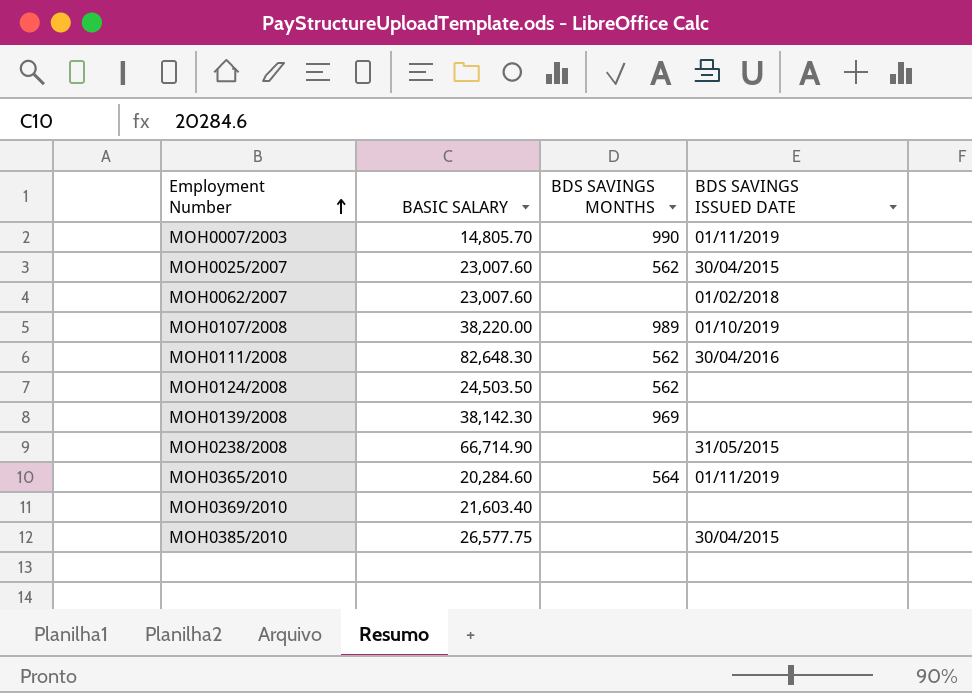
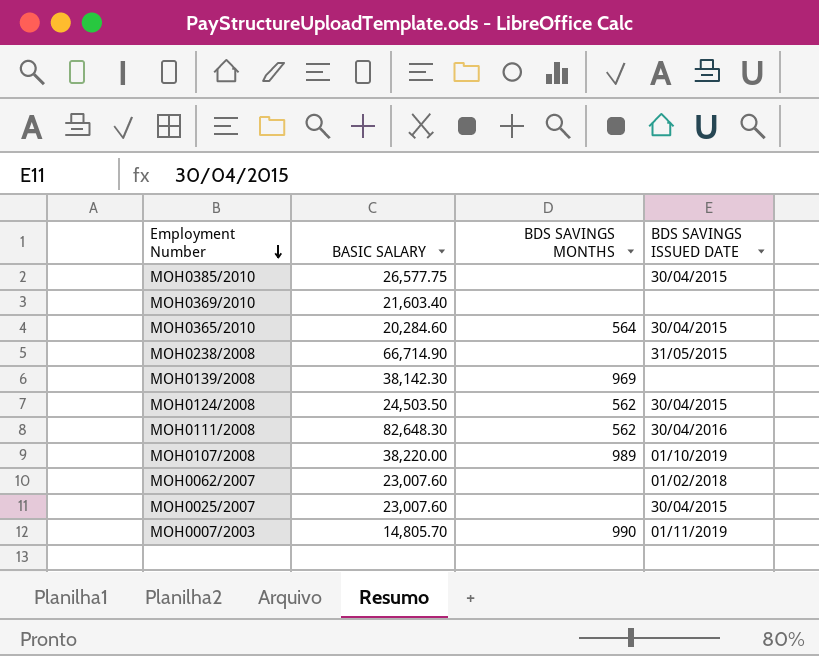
row order: Employment Number ascending -> Employment Number descending
MOH0365/2010 | BDS SAVINGS ISSUED DATE: 01/11/2019 -> 30/04/2015
MOH0124/2008 | BDS SAVINGS ISSUED DATE: none -> 30/04/2015
MOH0025/2007 | BDS SAVINGS MONTHS: 562 -> none

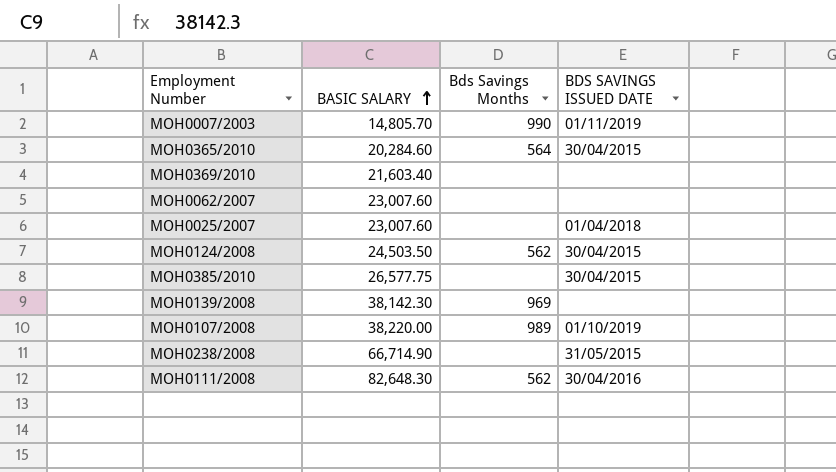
row order: Employment Number descending -> BASIC SALARY ascending
column name: BDS SAVINGS MONTHS -> Bds Savings Months
MOH0062/2007 | BDS SAVINGS ISSUED DATE: 01/02/2018 -> none
MOH0025/2007 | BDS SAVINGS ISSUED DATE: 30/04/2015 -> 01/04/2018

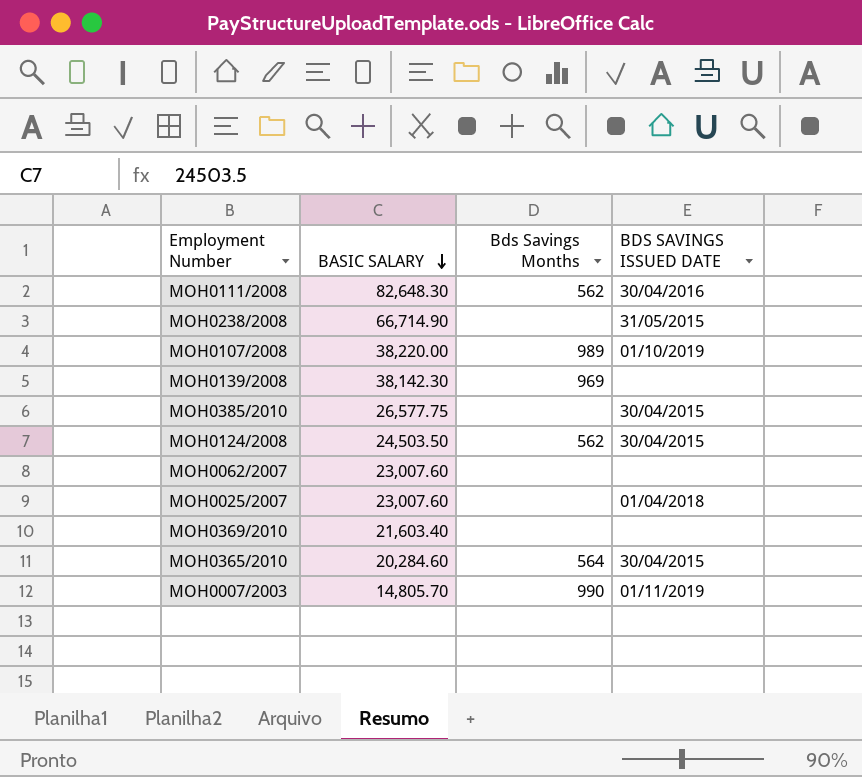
row order: BASIC SALARY ascending -> BASIC SALARY descending

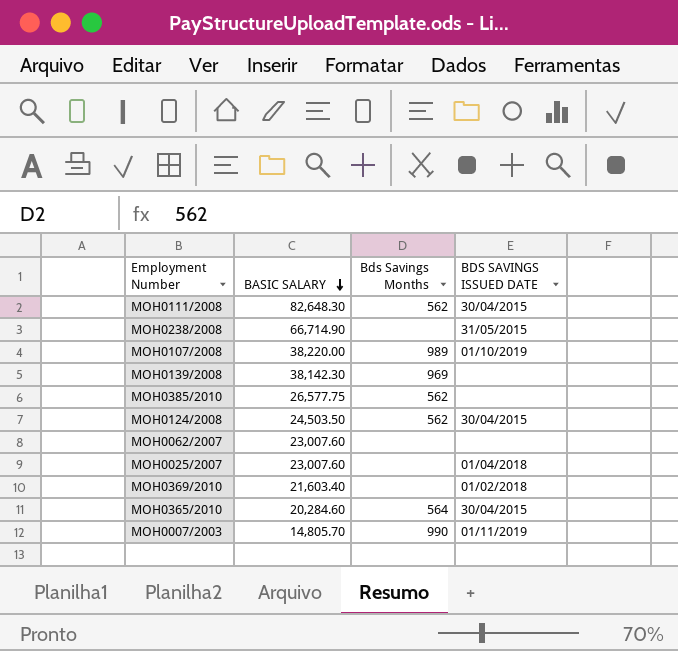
MOH0111/2008 | BDS SAVINGS ISSUED DATE: 30/04/2016 -> 30/04/2015
MOH0385/2010 | Bds Savings Months: none -> 562
MOH0385/2010 | BDS SAVINGS ISSUED DATE: 30/04/2015 -> none
MOH0369/2010 | BDS SAVINGS ISSUED DATE: none -> 01/02/2018

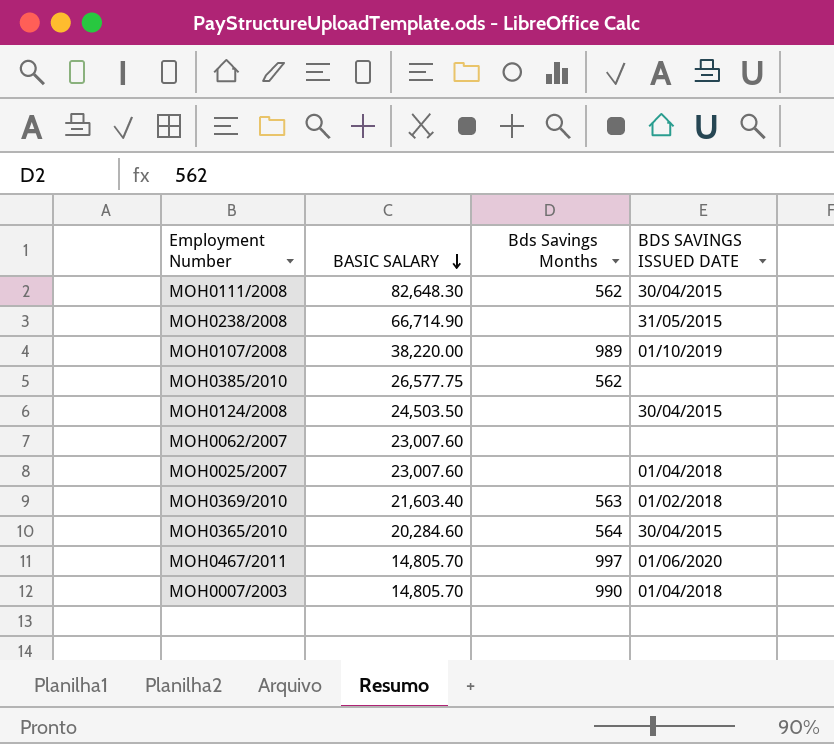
row MOH0139/2008: 38,142.30 | 969 | none -> none
MOH0124/2008 | Bds Savings Months: 562 -> none
MOH0369/2010 | Bds Savings Months: none -> 563
row MOH0467/2011: none -> 14,805.70 | 997 | 01/06/2020
MOH0007/2003 | BDS SAVINGS ISSUED DATE: 01/11/2019 -> 01/04/2018

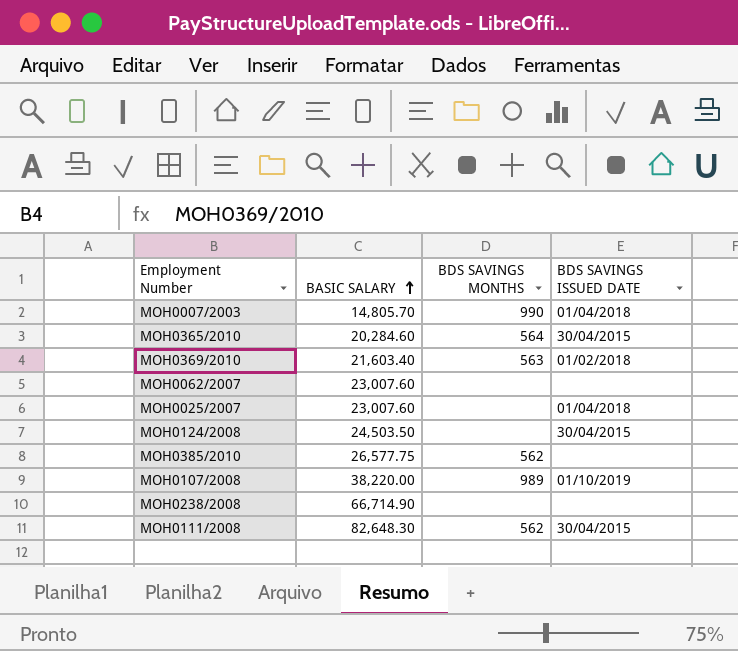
row order: BASIC SALARY descending -> BASIC SALARY ascending
column name: Bds Savings Months -> BDS SAVINGS MONTHS
row MOH0467/2011: 14,805.70 | 997 | 01/06/2020 -> none
MOH0238/2008 | BDS SAVINGS ISSUED DATE: 31/05/2015 -> none

